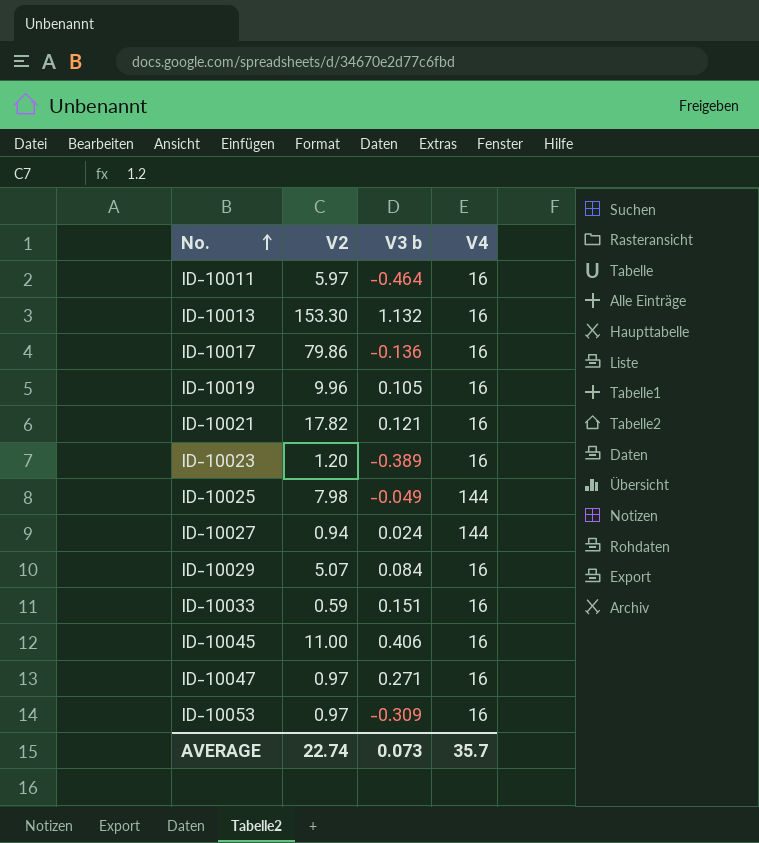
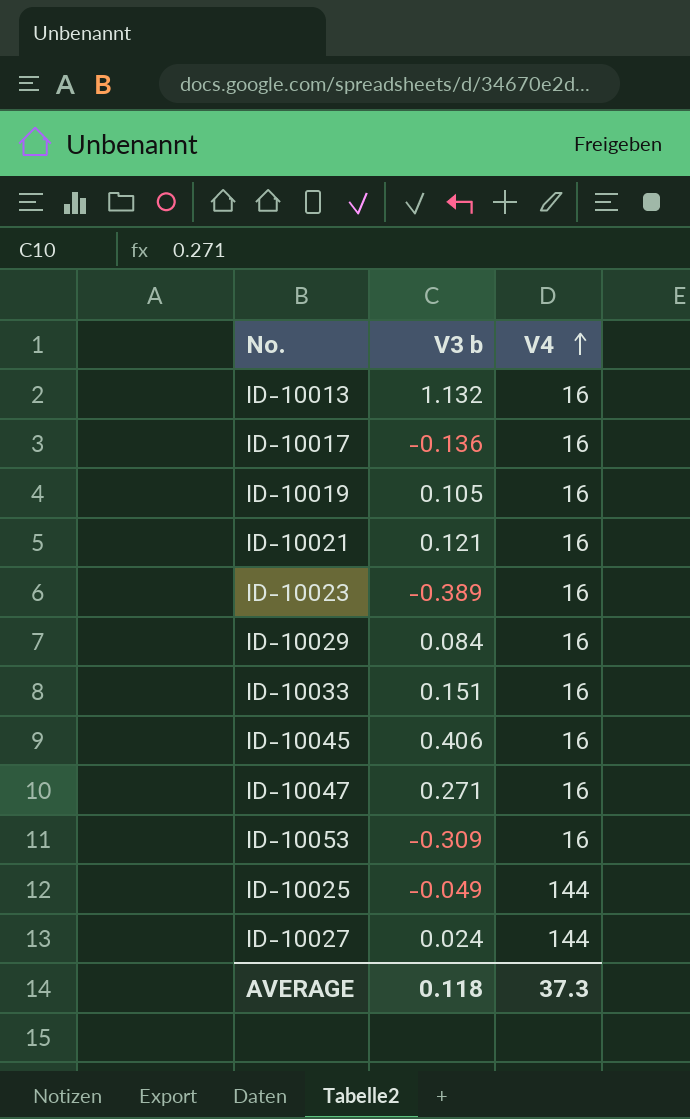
row order: No. ascending -> V4 ascending
column V2 | position: 2 -> none
row ID-10011: 5.97 | -0.464 | 16 -> none
AVERAGE | V3 b: 0.073 -> 0.118
AVERAGE | V4: 35.7 -> 37.3

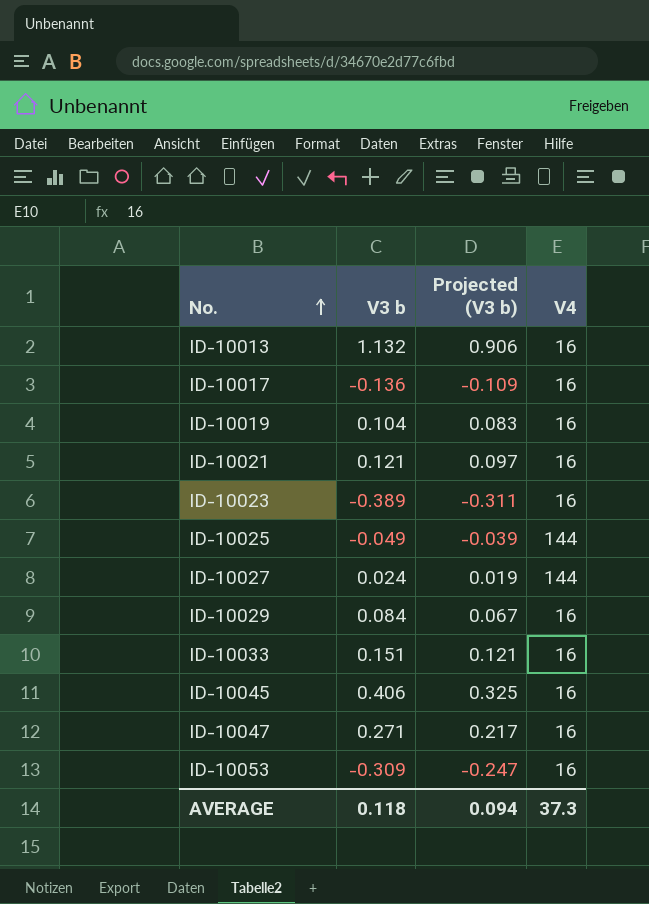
row order: V4 ascending -> No. ascending
column Projected (V3 b) | formula: none -> [V3 b] * 0.8
ID-10019 | V3 b: 0.105 -> 0.104

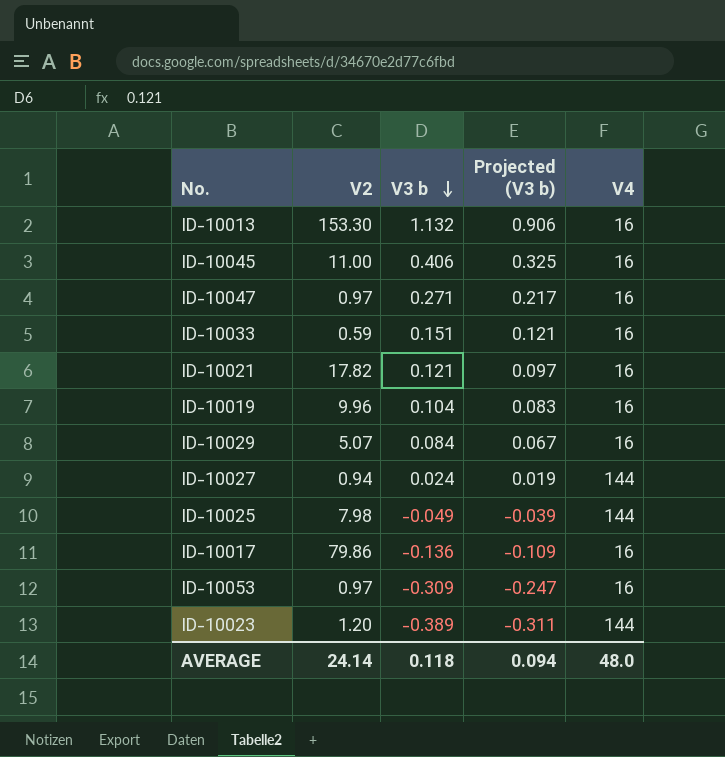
row order: No. ascending -> V3 b descending
column V2 | position: none -> 2
ID-10023 | V4: 16 -> 144
AVERAGE | V4: 37.3 -> 48.0

